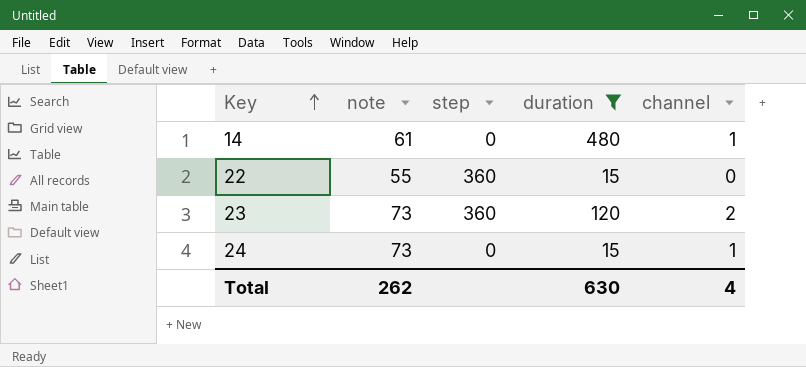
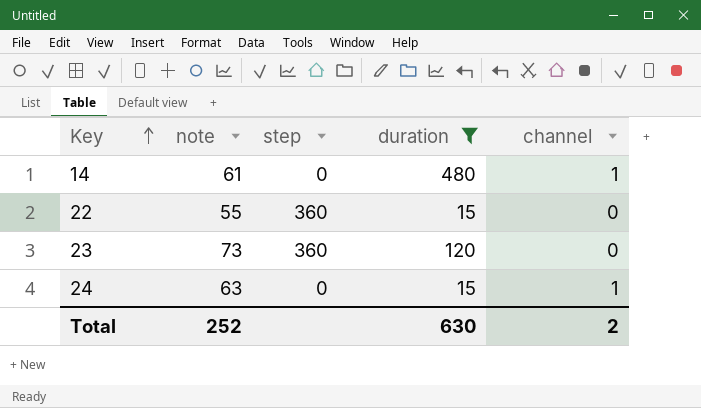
23 | channel: 2 -> 0
24 | note: 73 -> 63
Total | note: 262 -> 252
Total | channel: 4 -> 2

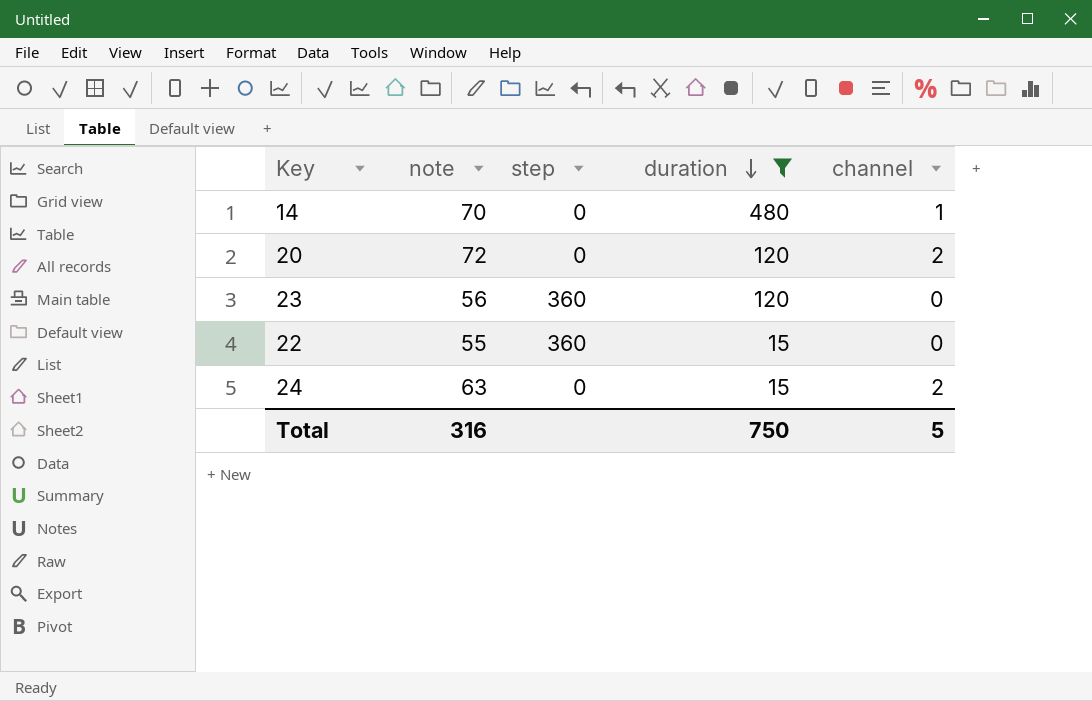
row order: Key ascending -> duration descending
14 | note: 61 -> 70
row 20: none -> 72 | 0 | 120 | 2
23 | note: 73 -> 56
24 | channel: 1 -> 2
Total | note: 252 -> 316
Total | duration: 630 -> 750
Total | channel: 2 -> 5

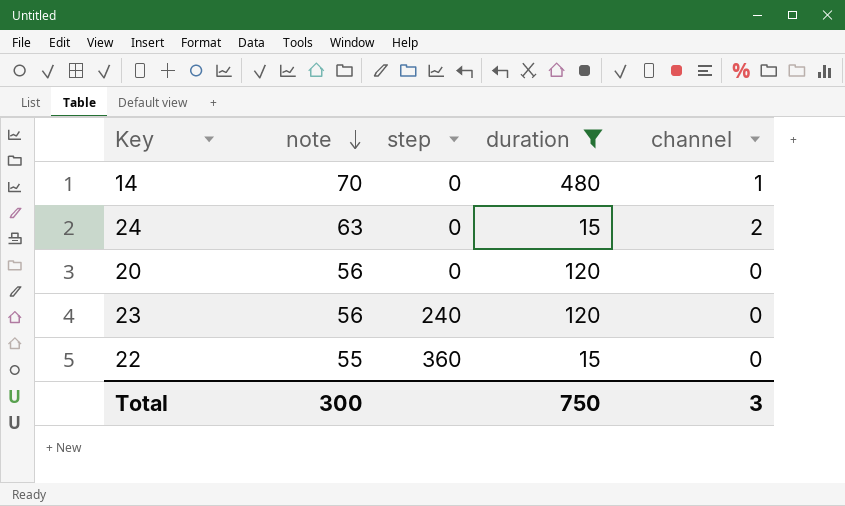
row order: duration descending -> note descending
20 | note: 72 -> 56
20 | channel: 2 -> 0
23 | step: 360 -> 240
Total | note: 316 -> 300
Total | channel: 5 -> 3

